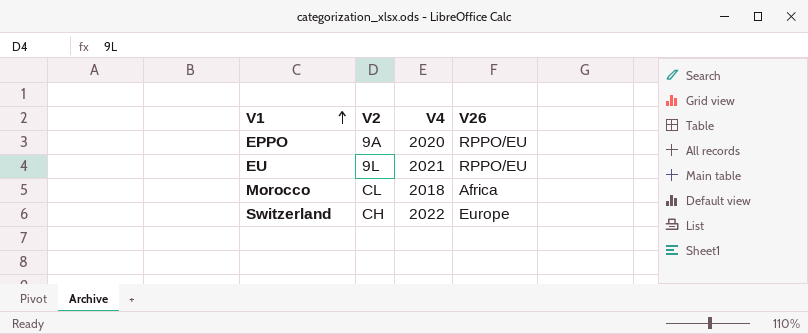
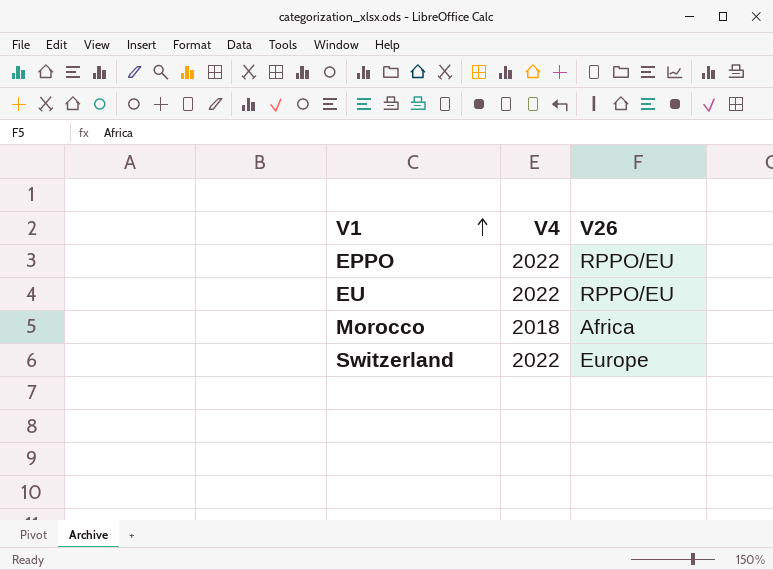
column V2 | position: 2 -> none
EPPO | V4: 2020 -> 2022
EU | V4: 2021 -> 2022

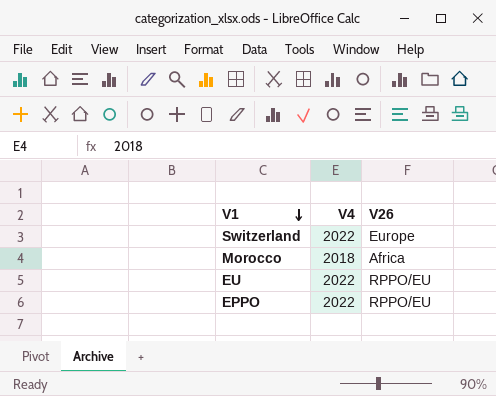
row order: V1 ascending -> V1 descending

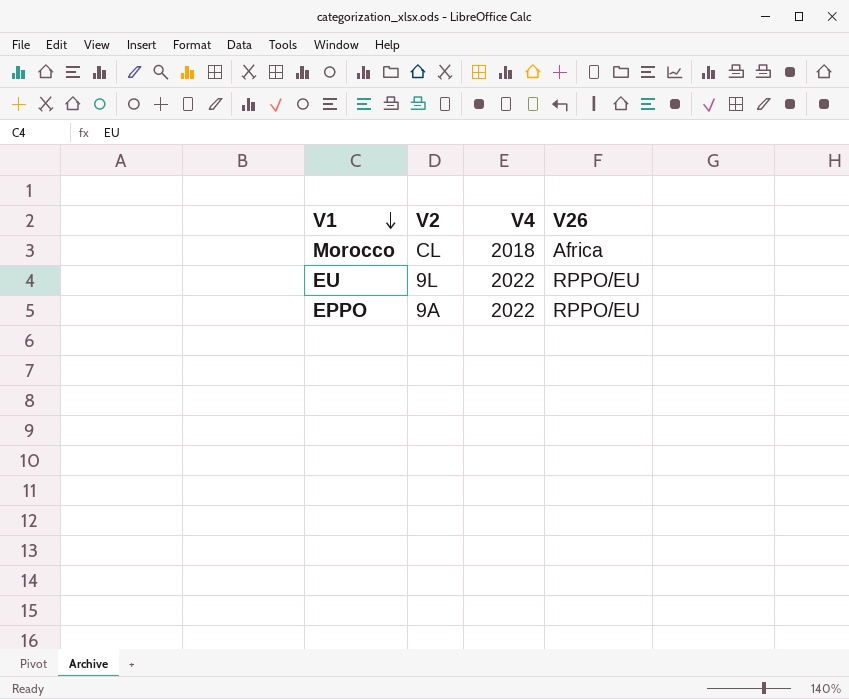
column V2 | position: none -> 2
row Switzerland: 2022 | Europe -> none

